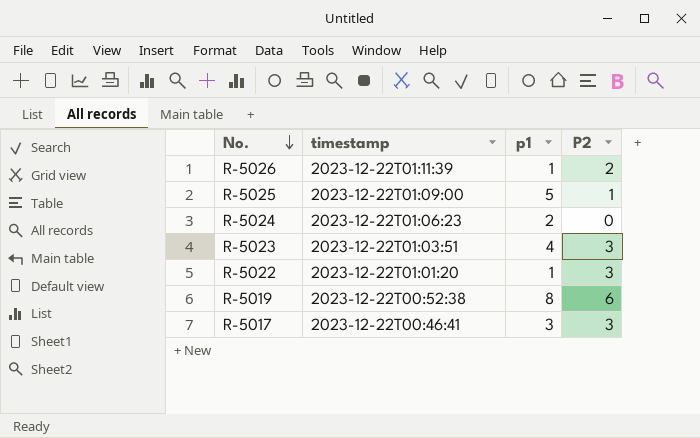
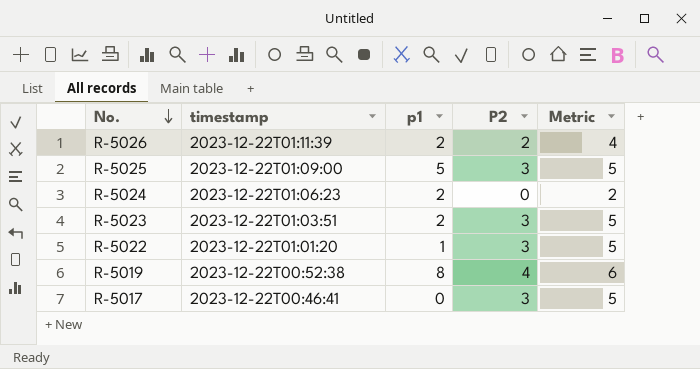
column Metric | formula: none -> [P2] + 2
R-5026 | p1: 1 -> 2
R-5025 | P2: 1 -> 3
R-5023 | p1: 4 -> 2
R-5019 | P2: 6 -> 4
R-5017 | p1: 3 -> 0

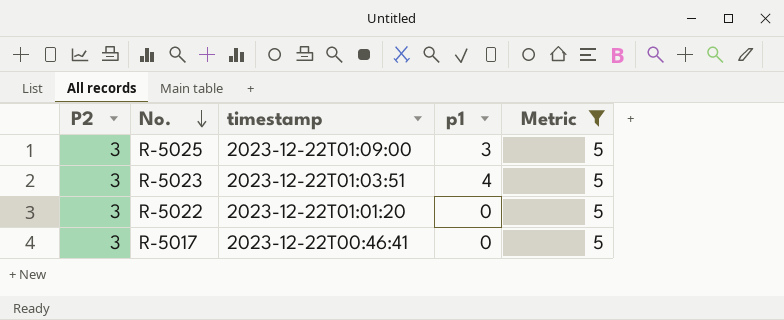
filter: none -> Metric = 5
column P2 | position: 4 -> 1
R-5025 | p1: 5 -> 3
R-5023 | p1: 2 -> 4
R-5022 | p1: 1 -> 0

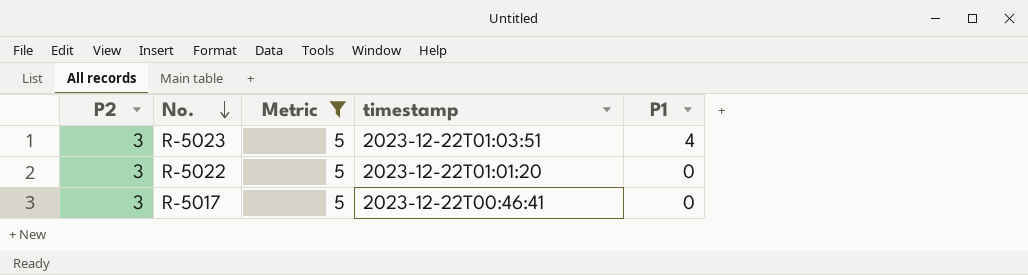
column Metric | position: 5 -> 3
column name: p1 -> P1
row R-5025: 3 | 2023-12-22T01:09:00 | 3 | 5 -> none

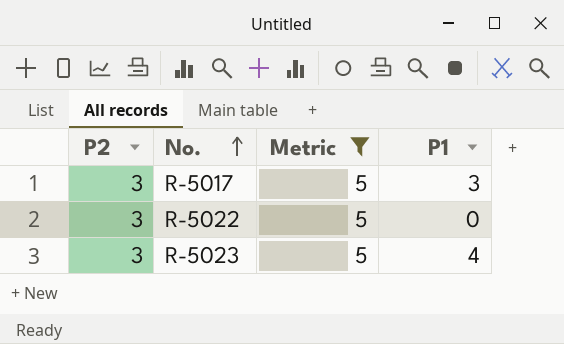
row order: No. descending -> No. ascending
column timestamp | position: 4 -> none
R-5017 | P1: 0 -> 3

